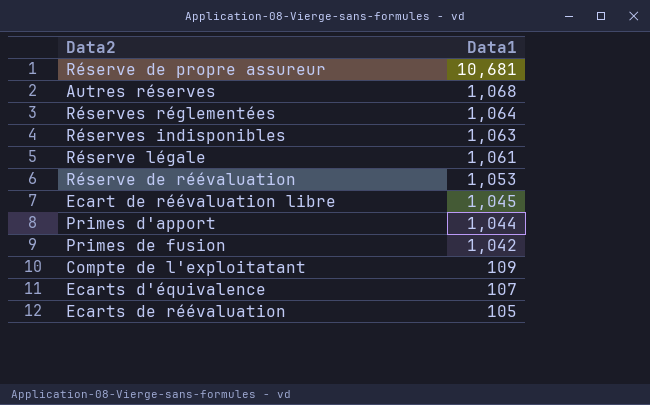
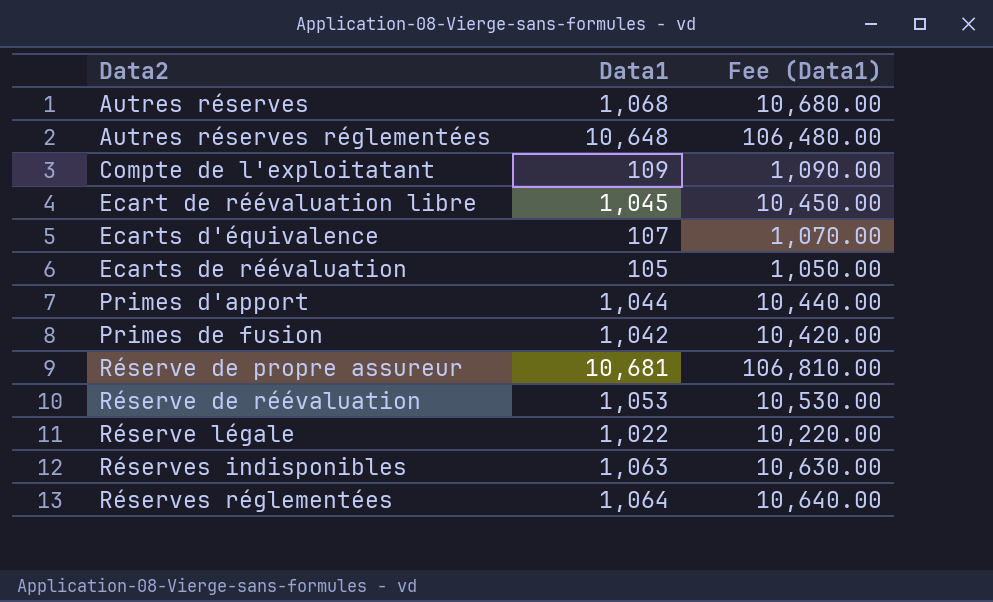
row order: Data1 descending -> Data2 ascending
column Fee (Data1) | formula: none -> [Data1] * 10
row Autres réserves réglementées: none -> 10,648 | 106,480.00
Réserve légale | Data1: 1,061 -> 1,022

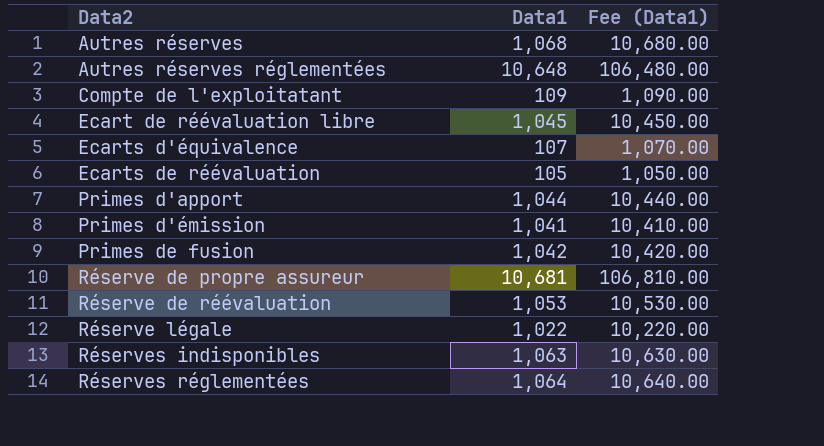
row Primes d'émission: none -> 1,041 | 10,410.00

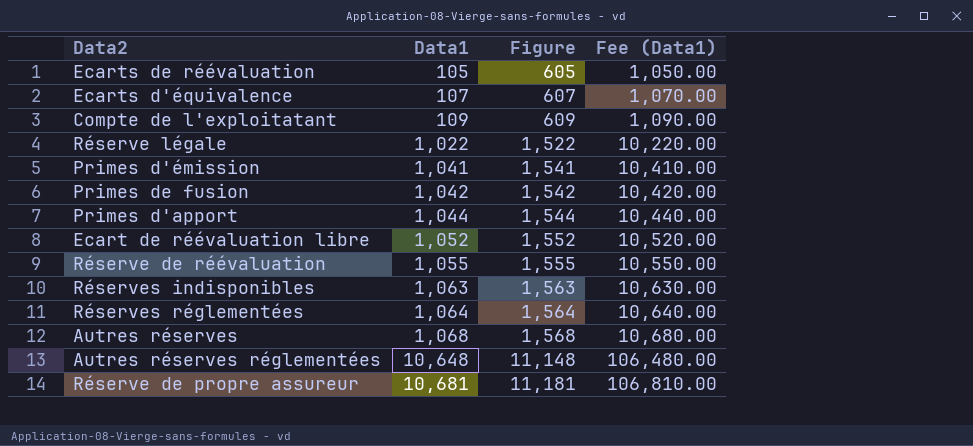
row order: Data2 ascending -> Data1 ascending
column Figure | formula: none -> [Data1] + 500
Ecart de réévaluation libre | Data1: 1,045 -> 1,052
Ecart de réévaluation libre | Fee (Data1): 10,450.00 -> 10,520.00
Réserve de réévaluation | Data1: 1,053 -> 1,055
Réserve de réévaluation | Fee (Data1): 10,530.00 -> 10,550.00

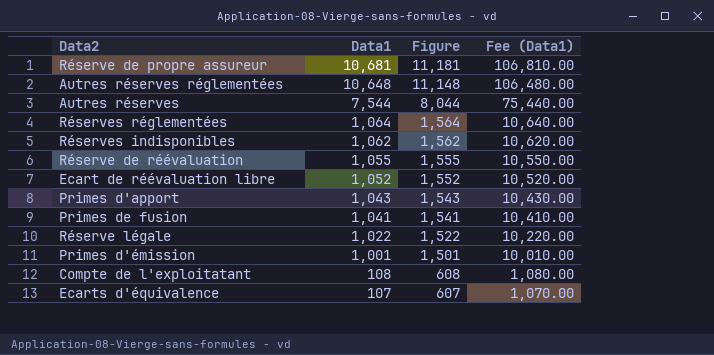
row order: Data1 ascending -> Data1 descending
row Ecarts de réévaluation: 105 | 605 | 1,050.00 -> none
Autres réserves | Data1: 1,068 -> 7,544
Autres réserves | Figure: 1,568 -> 8,044
Autres réserves | Fee (Data1): 10,680.00 -> 75,440.00
Réserves indisponibles | Data1: 1,063 -> 1,062
Réserves indisponibles | Figure: 1,563 -> 1,562
Réserves indisponibles | Fee (Data1): 10,630.00 -> 10,620.00
Primes d'apport | Data1: 1,044 -> 1,043
Primes d'apport | Figure: 1,544 -> 1,543
Primes d'apport | Fee (Data1): 10,440.00 -> 10,430.00
Primes de fusion | Data1: 1,042 -> 1,041
Primes de fusion | Figure: 1,542 -> 1,541
Primes de fusion | Fee (Data1): 10,420.00 -> 10,410.00
Primes d'émission | Data1: 1,041 -> 1,001
Primes d'émission | Figure: 1,541 -> 1,501
Primes d'émission | Fee (Data1): 10,410.00 -> 10,010.00
Compte de l'exploitatant | Data1: 109 -> 108
Compte de l'exploitatant | Figure: 609 -> 608
Compte de l'exploitatant | Fee (Data1): 1,090.00 -> 1,080.00

